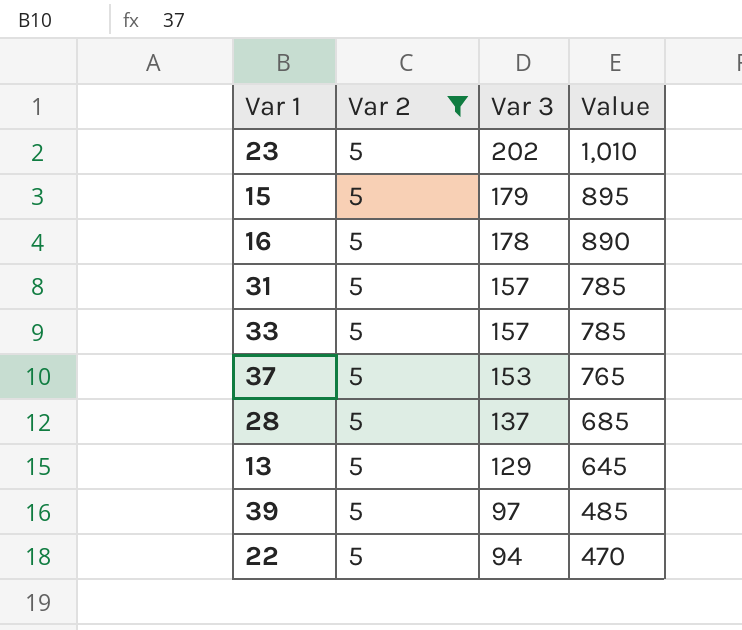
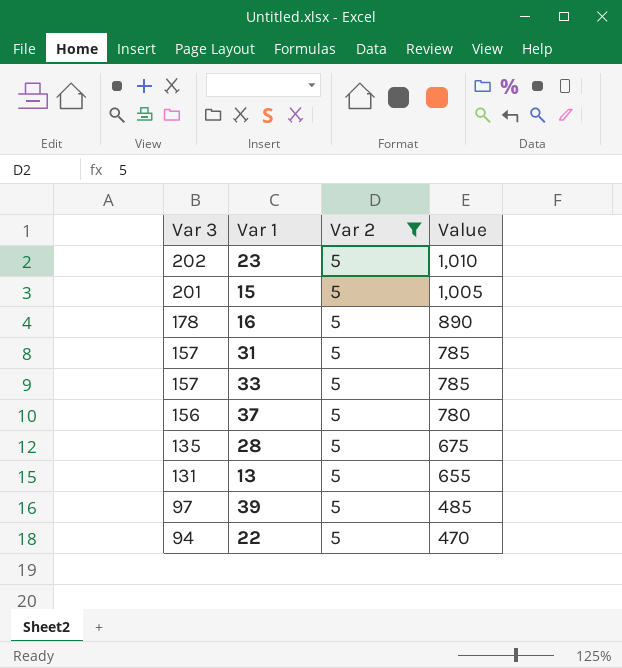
column Var 3 | position: 3 -> 1
15 | Var 3: 179 -> 201
15 | Value: 895 -> 1,005
37 | Var 3: 153 -> 156
37 | Value: 765 -> 780
28 | Var 3: 137 -> 135
28 | Value: 685 -> 675
13 | Var 3: 129 -> 131
13 | Value: 645 -> 655

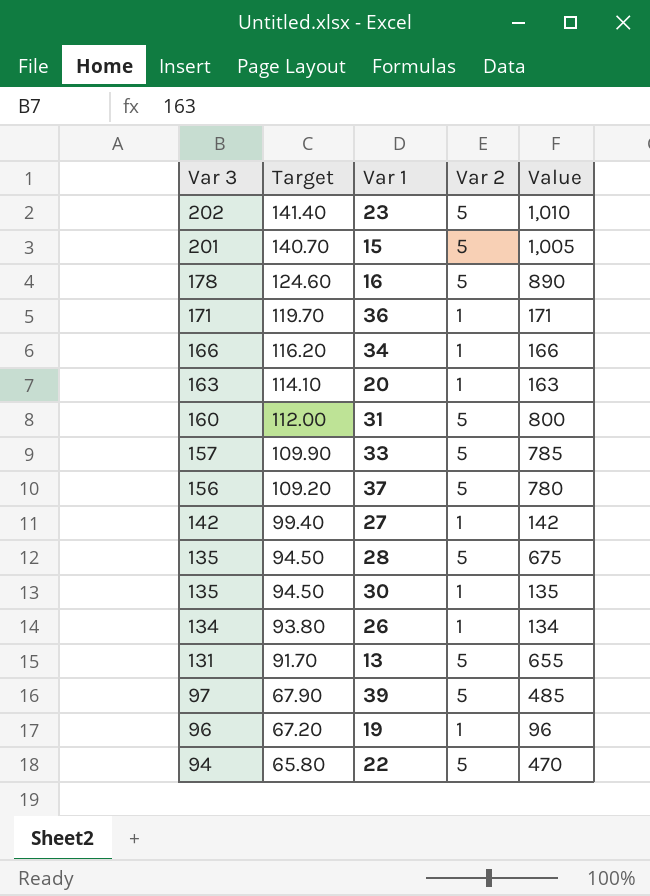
filter: Var 2 = 5 -> none
column Target | formula: none -> [Var 3] * 0.7
31 | Var 3: 157 -> 160
31 | Value: 785 -> 800

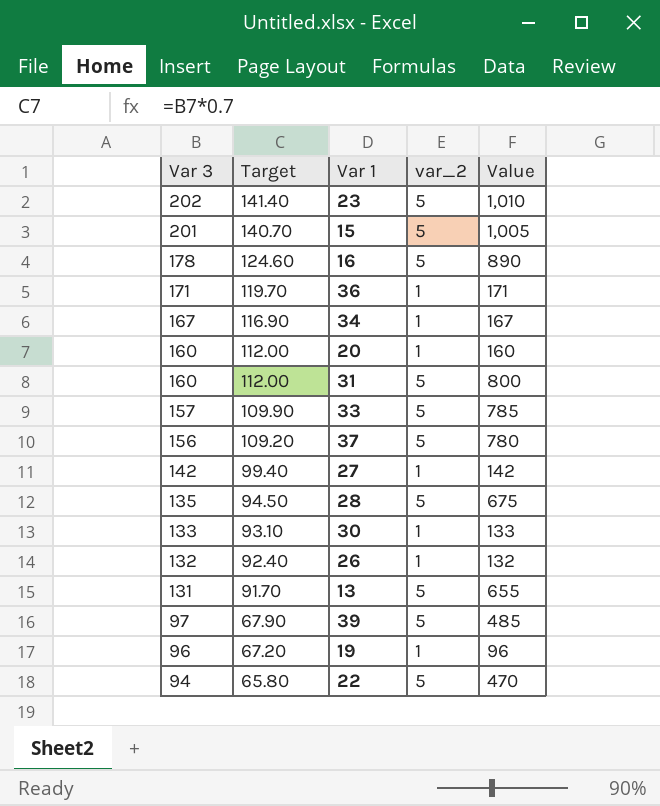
column name: Var 2 -> var_2
34 | Var 3: 166 -> 167
34 | Target: 116.20 -> 116.90
34 | Value: 166 -> 167
20 | Var 3: 163 -> 160
20 | Target: 114.10 -> 112.00
20 | Value: 163 -> 160
30 | Var 3: 135 -> 133
30 | Target: 94.50 -> 93.10
30 | Value: 135 -> 133
26 | Var 3: 134 -> 132
26 | Target: 93.80 -> 92.40
26 | Value: 134 -> 132

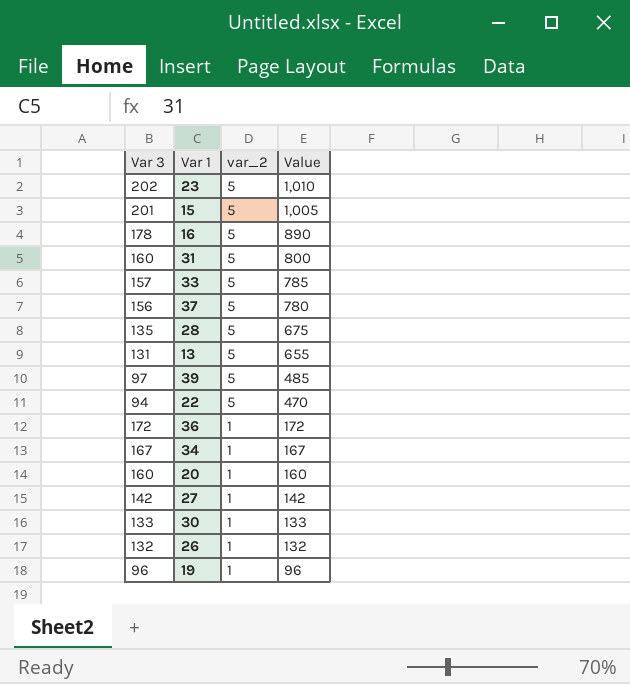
row order: Var 3 descending -> var_2 descending
column Target | formula: [Var 3] * 0.7 -> none
36 | Var 3: 171 -> 172
36 | Value: 171 -> 172

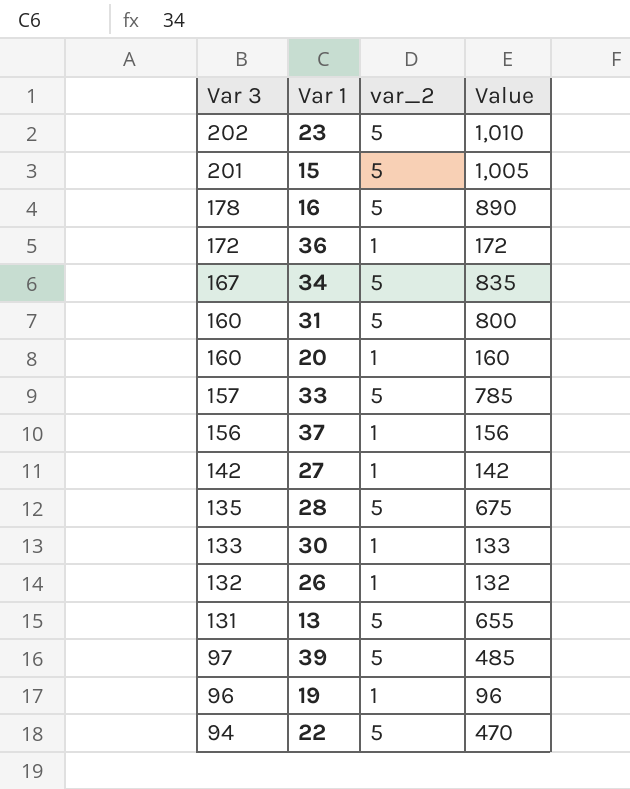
row order: var_2 descending -> Var 3 descending
34 | var_2: 1 -> 5
34 | Value: 167 -> 835
37 | var_2: 5 -> 1
37 | Value: 780 -> 156

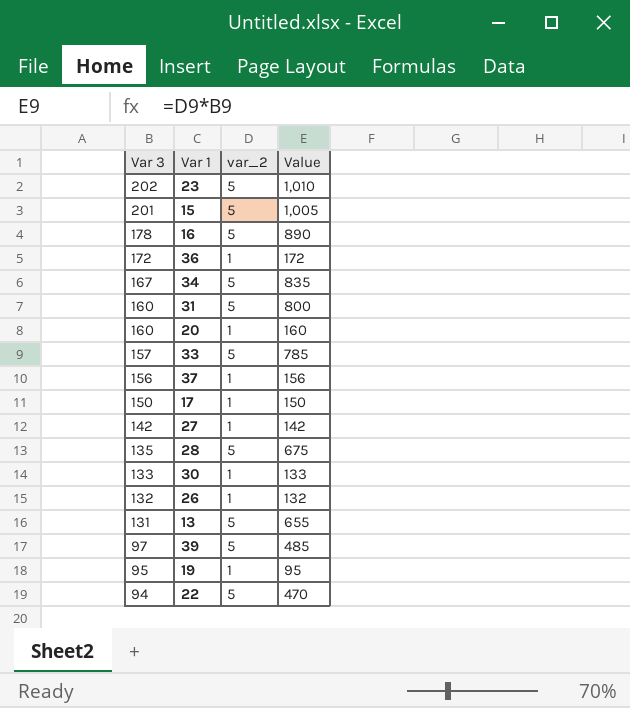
row 17: none -> 150 | 1 | 150
19 | Var 3: 96 -> 95
19 | Value: 96 -> 95

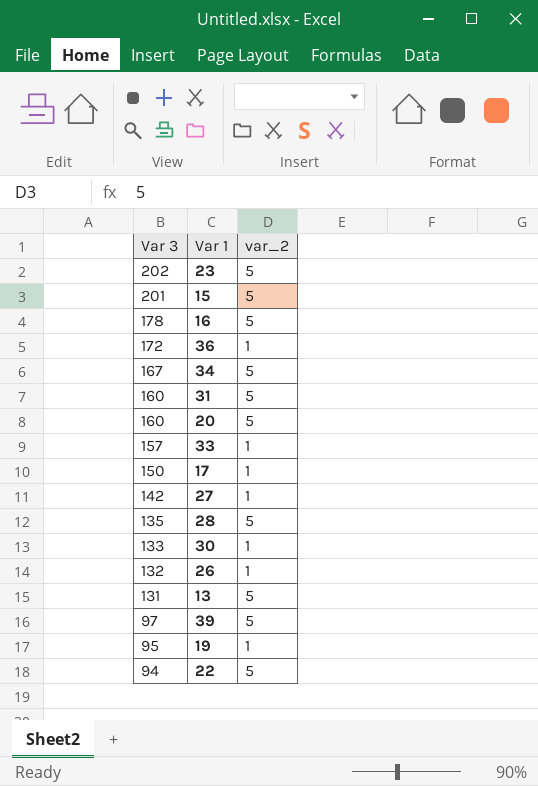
column Value | formula: [Var 3] * [var_2] -> none
row 37: 156 | 1 | 156 -> none
20 | var_2: 1 -> 5
33 | var_2: 5 -> 1

